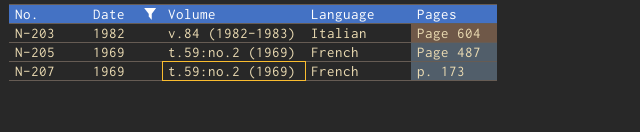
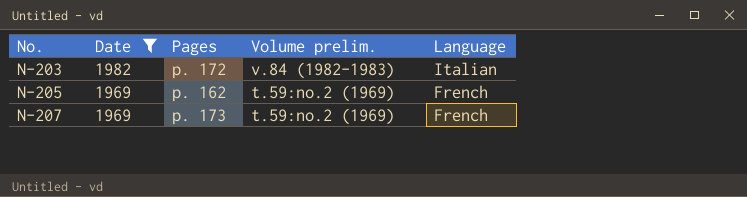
column Pages | position: 5 -> 3
column name: Volume -> Volume prelim.
N-203 | Pages: Page 604 -> p. 172
N-205 | Pages: Page 487 -> p. 162

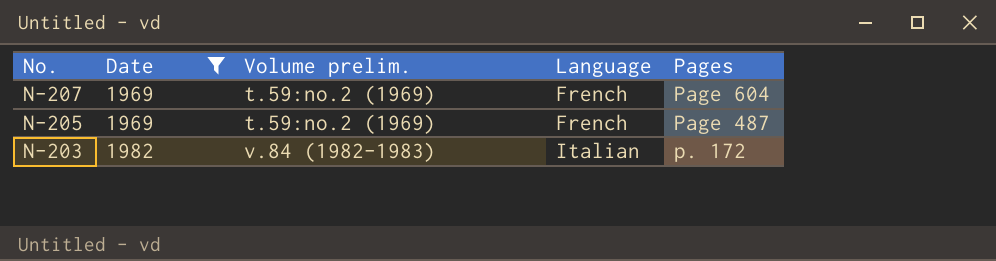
row order: No. ascending -> No. descending
column Pages | position: 3 -> 5
N-207 | Pages: p. 173 -> Page 604
N-205 | Pages: p. 162 -> Page 487

